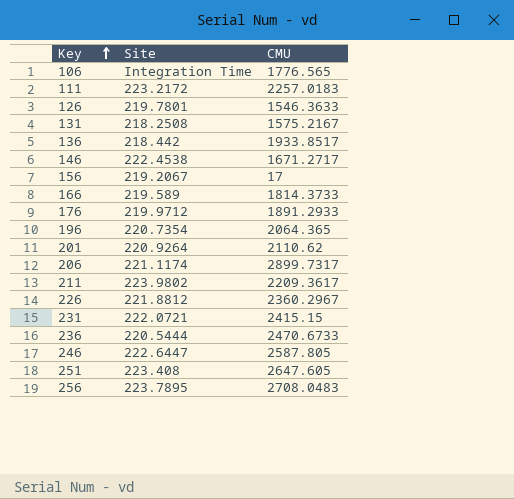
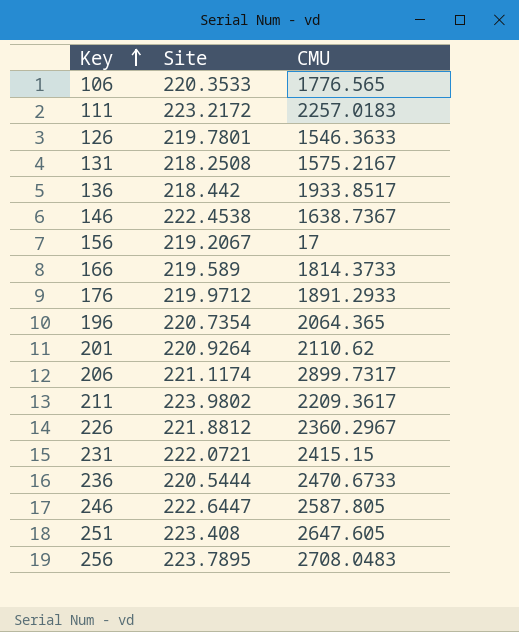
106 | Site: Integration Time -> 220.3533
146 | CMU: 1671.2717 -> 1638.7367

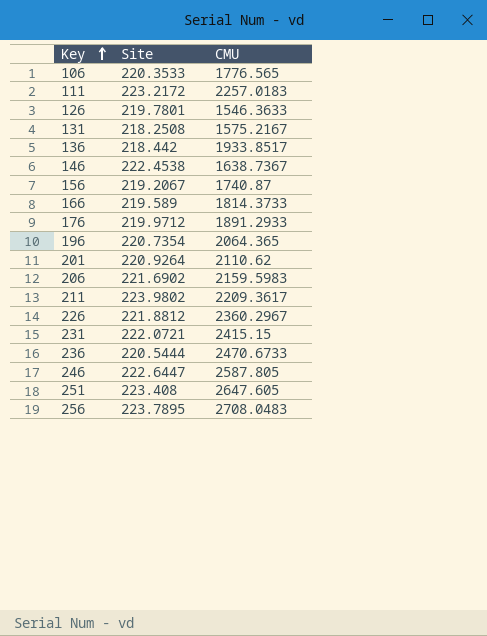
156 | CMU: 17 -> 1740.87
206 | Site: 221.1174 -> 221.6902
206 | CMU: 2899.7317 -> 2159.5983

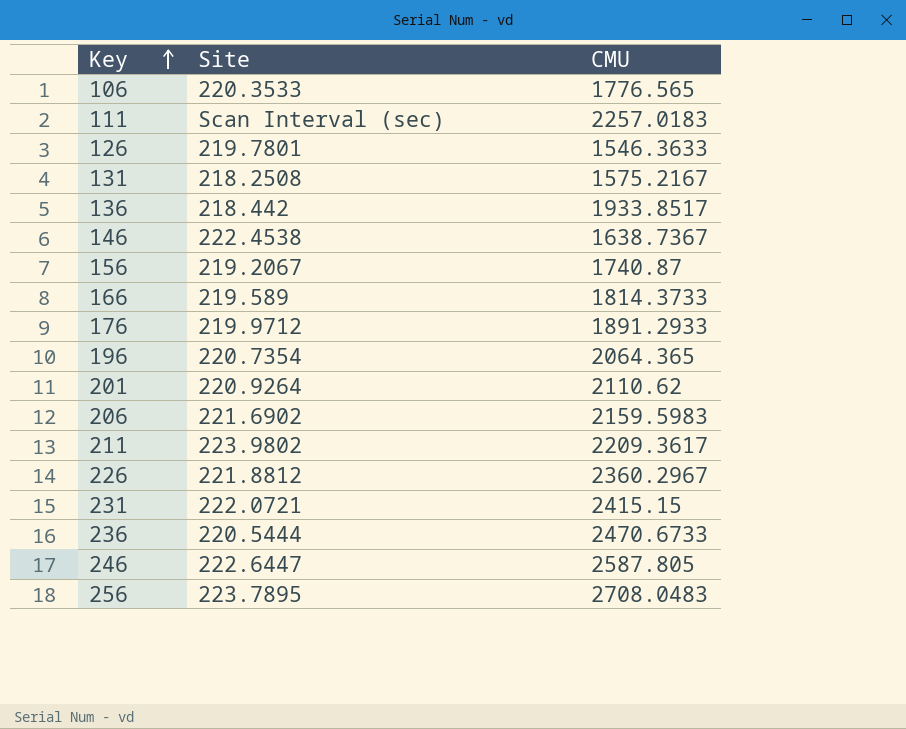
row 251: 223.408 | 2647.605 -> none
111 | Site: 223.2172 -> Scan Interval (sec)

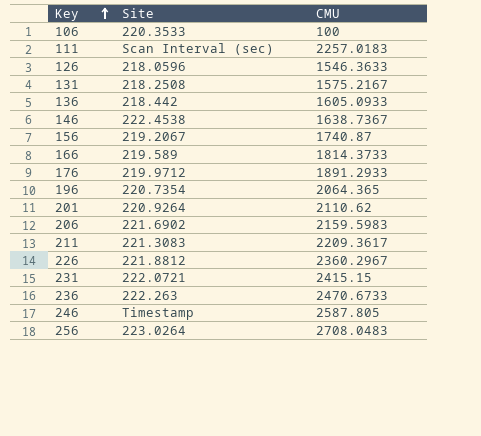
106 | CMU: 1776.565 -> 100
126 | Site: 219.7801 -> 218.0596
136 | CMU: 1933.8517 -> 1605.0933
211 | Site: 223.9802 -> 221.3083
236 | Site: 220.5444 -> 222.263
246 | Site: 222.6447 -> Timestamp
256 | Site: 223.7895 -> 223.0264

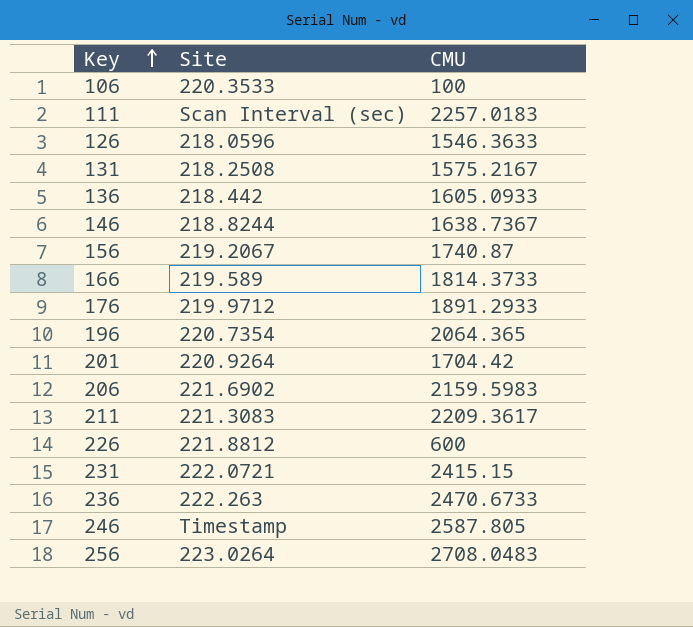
146 | Site: 222.4538 -> 218.8244
201 | CMU: 2110.62 -> 1704.42
226 | CMU: 2360.2967 -> 600

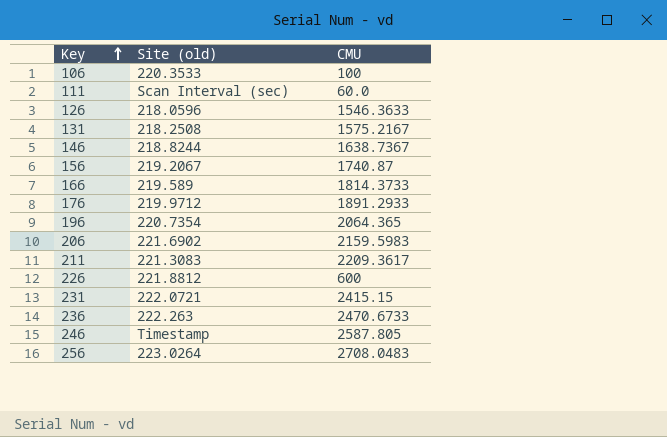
column name: Site -> Site (old)
row 136: 218.442 | 1605.0933 -> none
row 201: 220.9264 | 1704.42 -> none
111 | CMU: 2257.0183 -> 60.0

